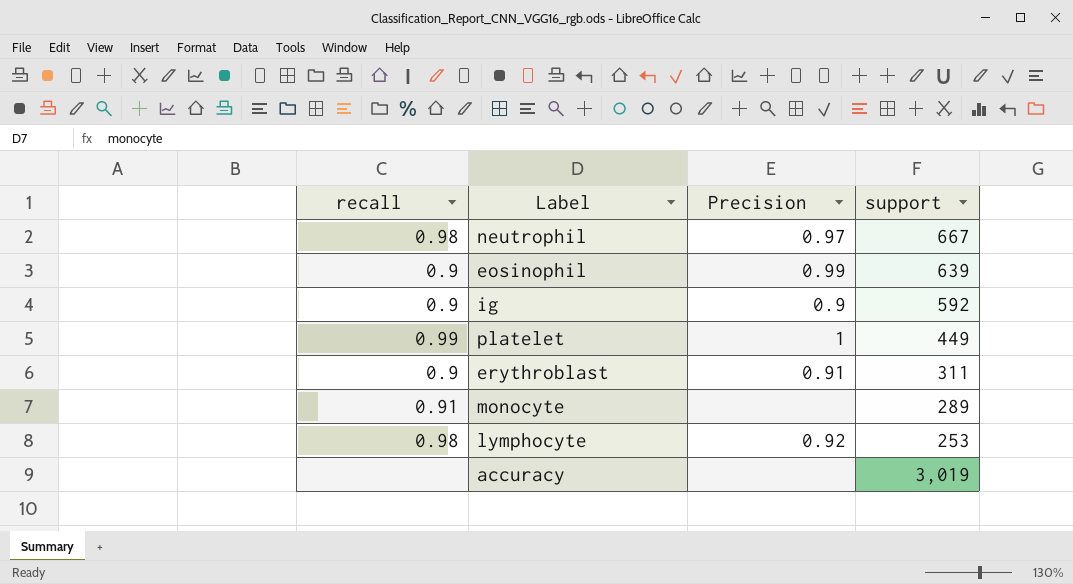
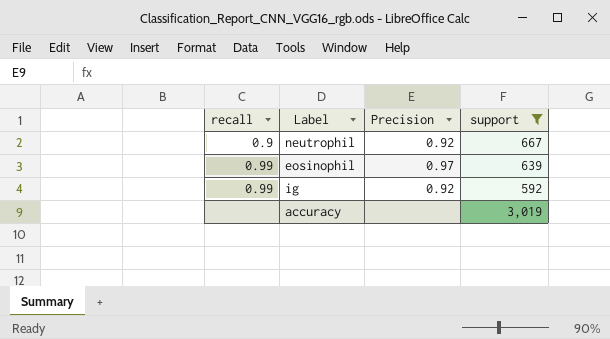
filter: none -> support >= 592
neutrophil | recall: 0.98 -> 0.9
neutrophil | Precision: 0.97 -> 0.92
eosinophil | recall: 0.9 -> 0.99
eosinophil | Precision: 0.99 -> 0.97
ig | recall: 0.9 -> 0.99
ig | Precision: 0.9 -> 0.92

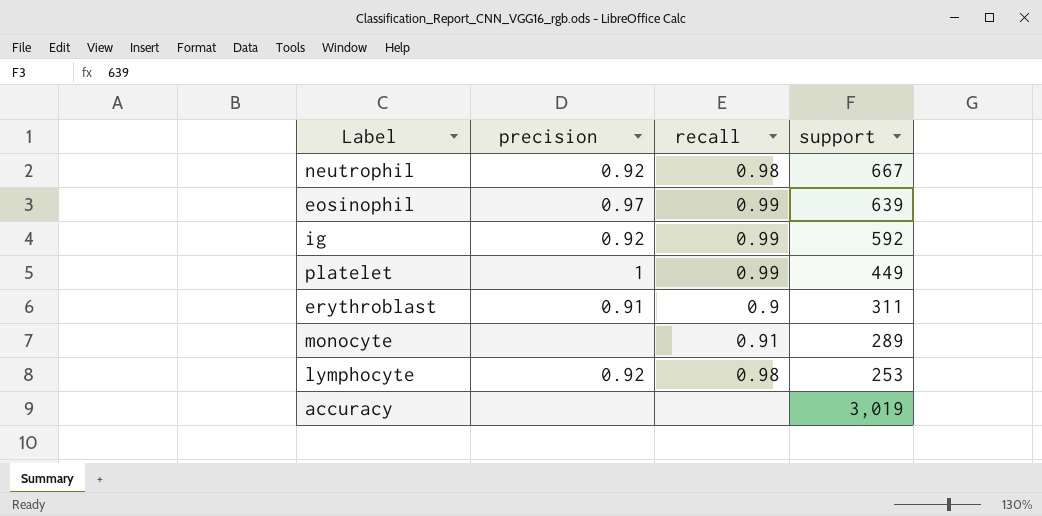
filter: support >= 592 -> none
column name: Precision -> precision
column recall | position: 1 -> 3
neutrophil | recall: 0.9 -> 0.98

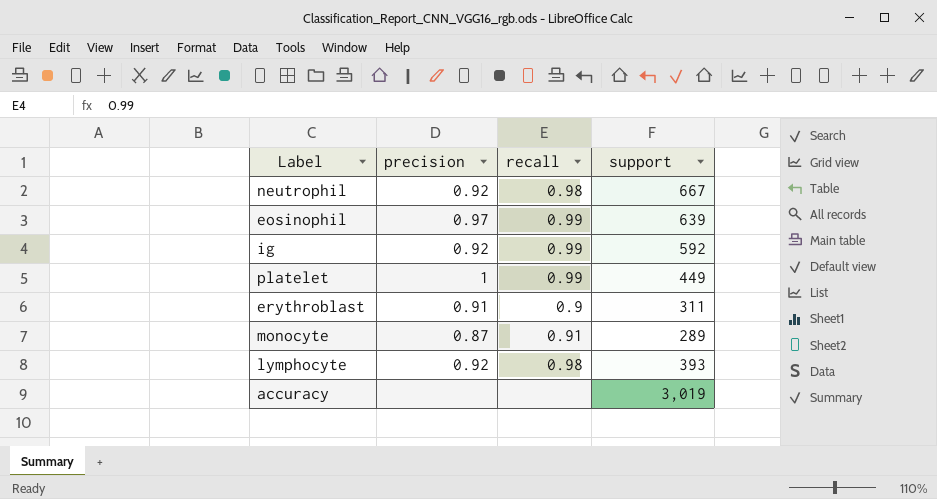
monocyte | precision: none -> 0.87
lymphocyte | support: 253 -> 393

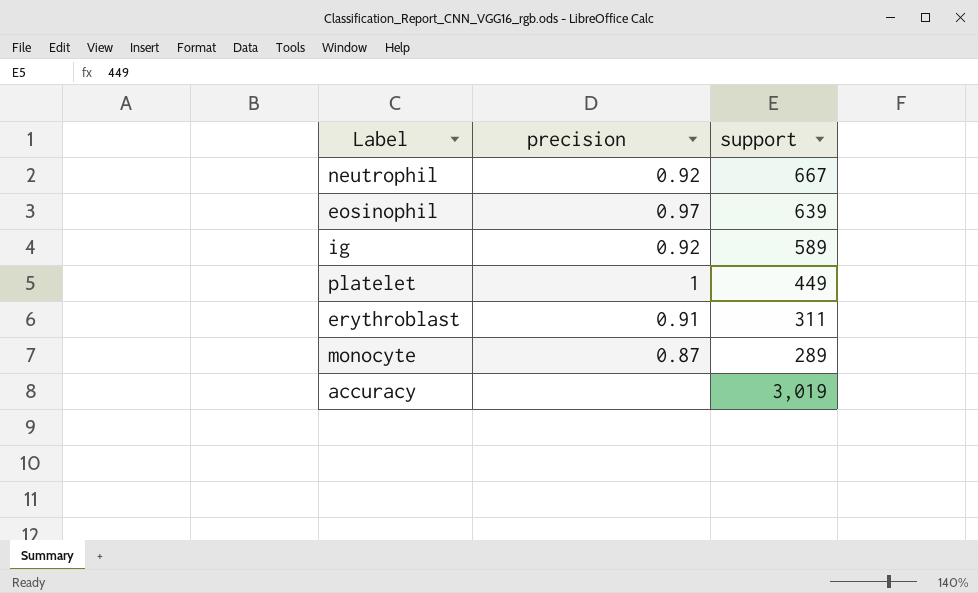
column recall | position: 3 -> none
row lymphocyte: 0.92 | 0.98 | 393 -> none
ig | support: 592 -> 589

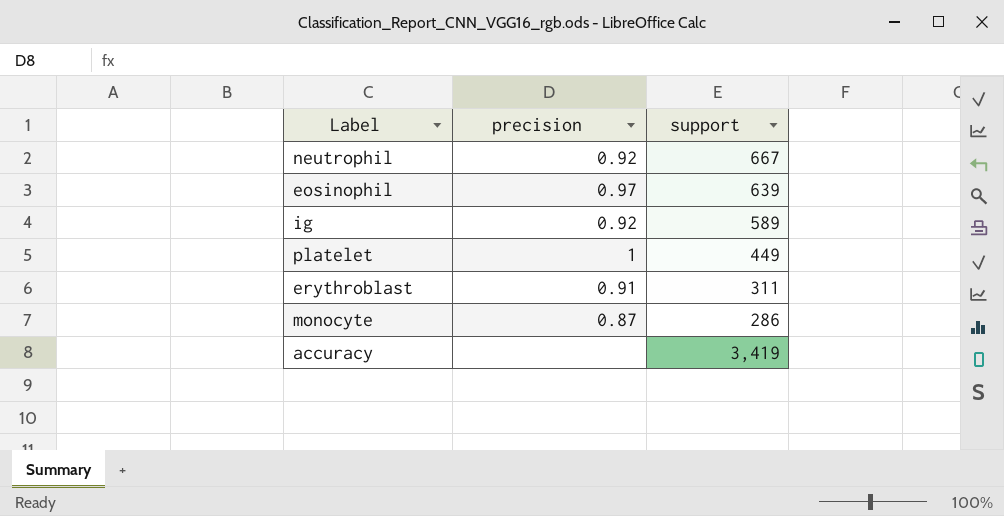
monocyte | support: 289 -> 286
accuracy | support: 3,019 -> 3,419

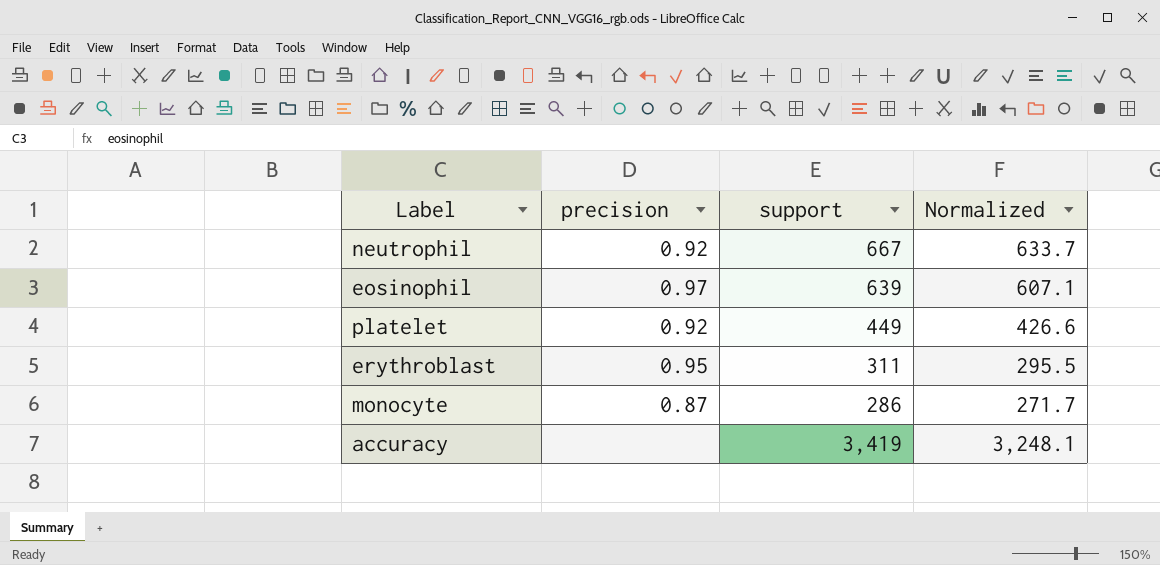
column Normalized | formula: none -> [support] * 0.95
row ig: 0.92 | 589 -> none
platelet | precision: 1 -> 0.92
erythroblast | precision: 0.91 -> 0.95

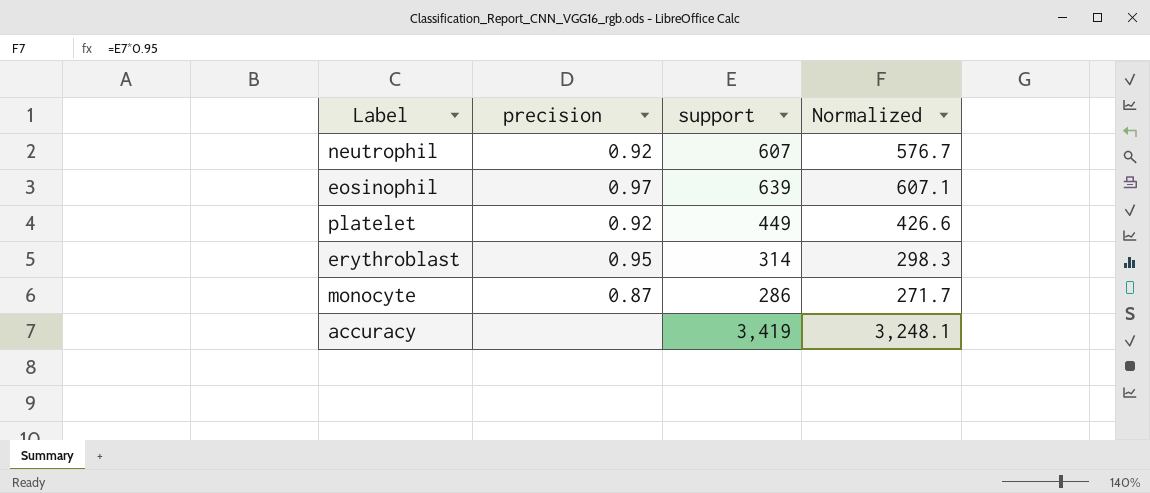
neutrophil | support: 667 -> 607
neutrophil | Normalized: 633.7 -> 576.7
erythroblast | support: 311 -> 314
erythroblast | Normalized: 295.5 -> 298.3

